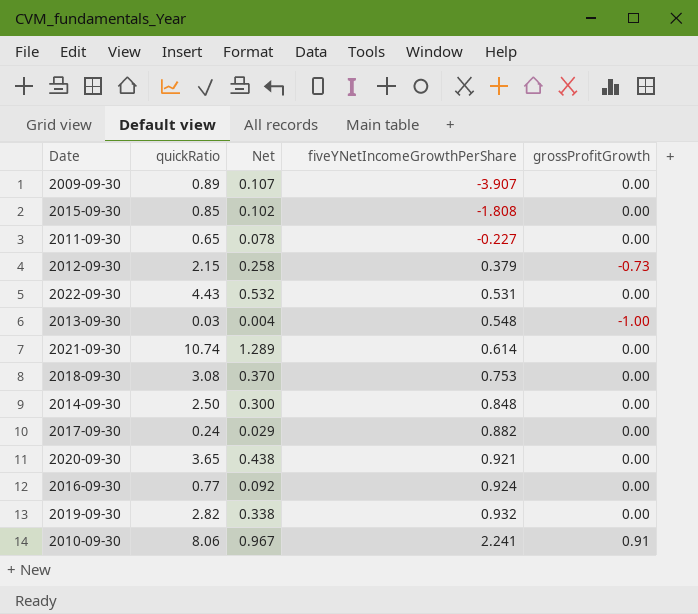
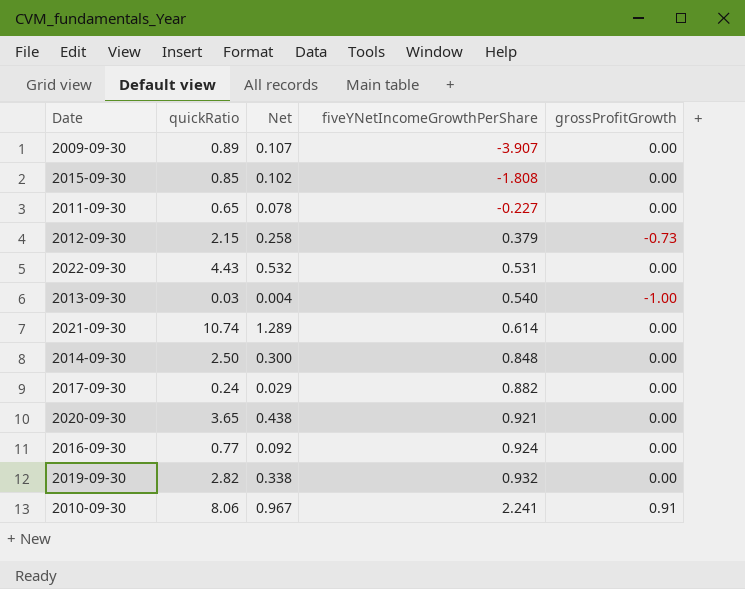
row 2018-09-30: 3.08 | 0.370 | 0.753 | 0.00 -> none
2013-09-30 | fiveYNetIncomeGrowthPerShare: 0.548 -> 0.540

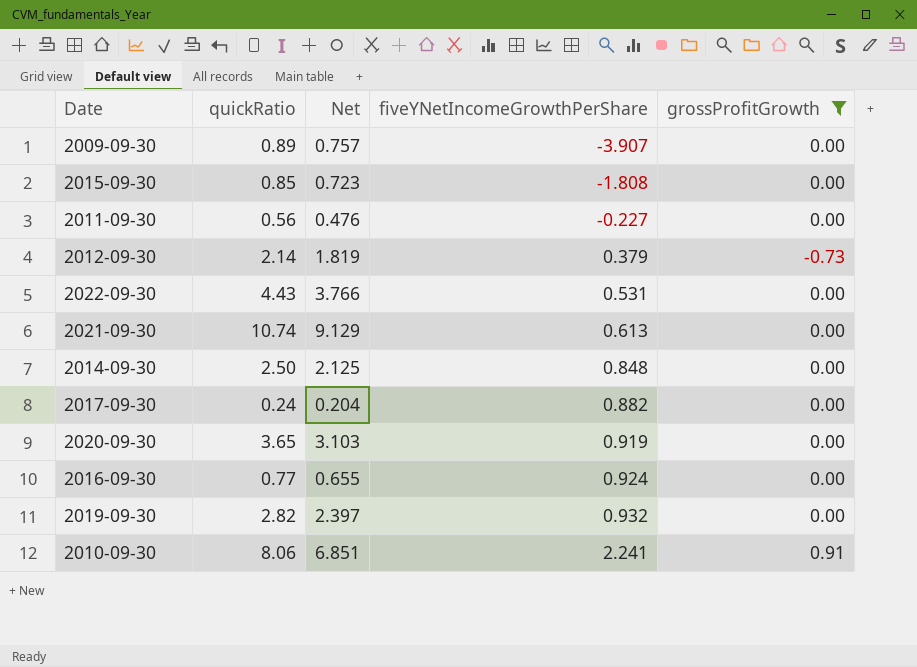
filter: none -> grossProfitGrowth != -1.00
column Net | formula: [quickRatio] * 0.12 -> [quickRatio] * 0.85
2011-09-30 | quickRatio: 0.65 -> 0.56
2012-09-30 | quickRatio: 2.15 -> 2.14
2021-09-30 | fiveYNetIncomeGrowthPerShare: 0.614 -> 0.613
2020-09-30 | fiveYNetIncomeGrowthPerShare: 0.921 -> 0.919

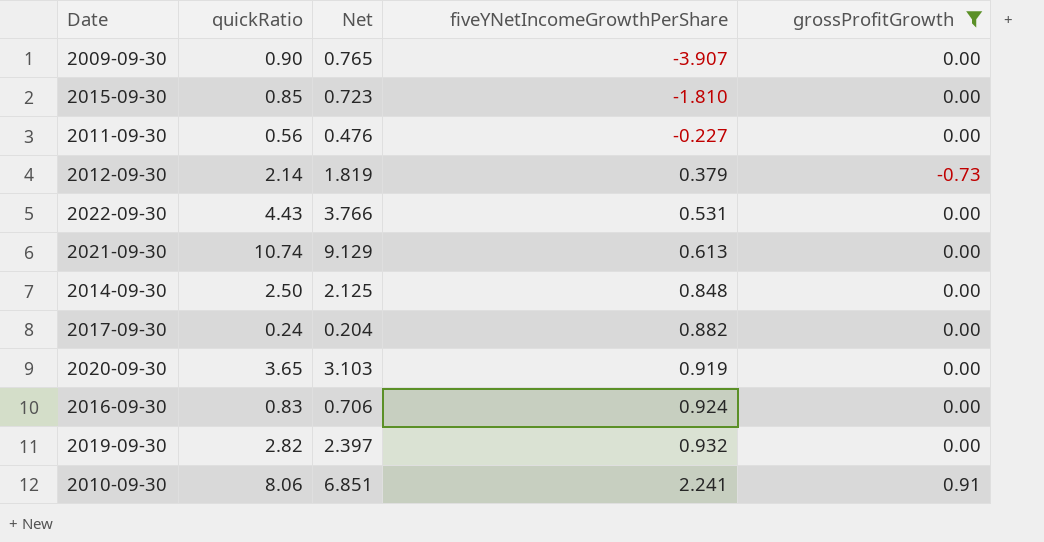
2009-09-30 | quickRatio: 0.89 -> 0.90
2009-09-30 | Net: 0.757 -> 0.765
2015-09-30 | fiveYNetIncomeGrowthPerShare: -1.808 -> -1.810
2016-09-30 | quickRatio: 0.77 -> 0.83
2016-09-30 | Net: 0.655 -> 0.706

